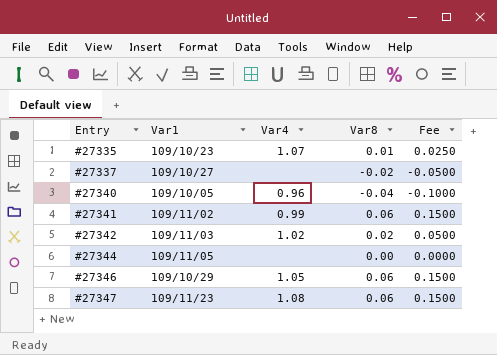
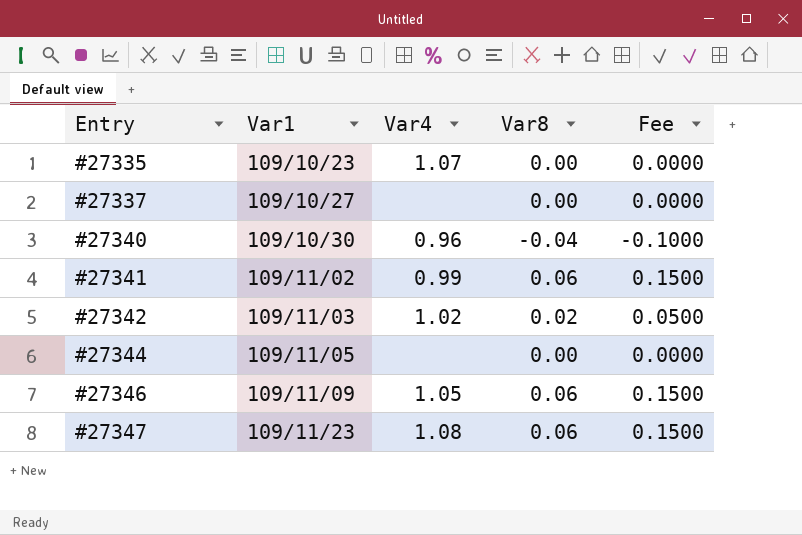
#27335 | Var8: 0.01 -> 0.00
#27335 | Fee: 0.0250 -> 0.0000
#27337 | Var8: -0.02 -> 0.00
#27337 | Fee: -0.0500 -> 0.0000
#27340 | Var1: 109/10/05 -> 109/10/30
#27346 | Var1: 109/10/29 -> 109/11/09

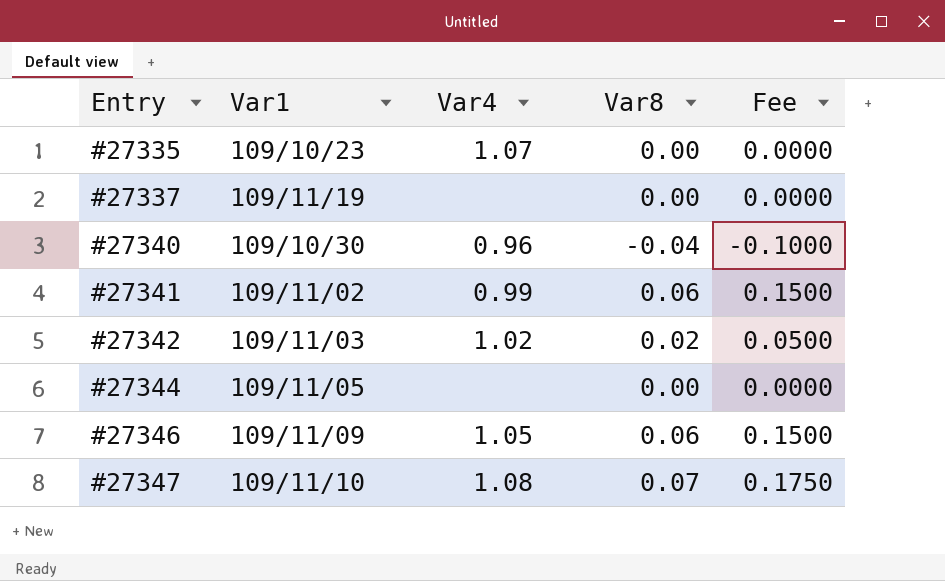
#27337 | Var1: 109/10/27 -> 109/11/19
#27347 | Var1: 109/11/23 -> 109/11/10
#27347 | Var8: 0.06 -> 0.07
#27347 | Fee: 0.1500 -> 0.1750

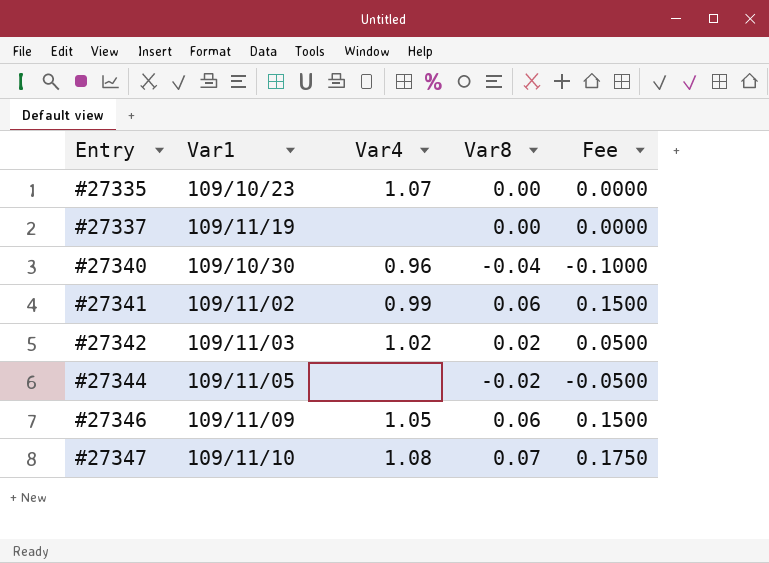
#27344 | Var8: 0.00 -> -0.02
#27344 | Fee: 0.0000 -> -0.0500

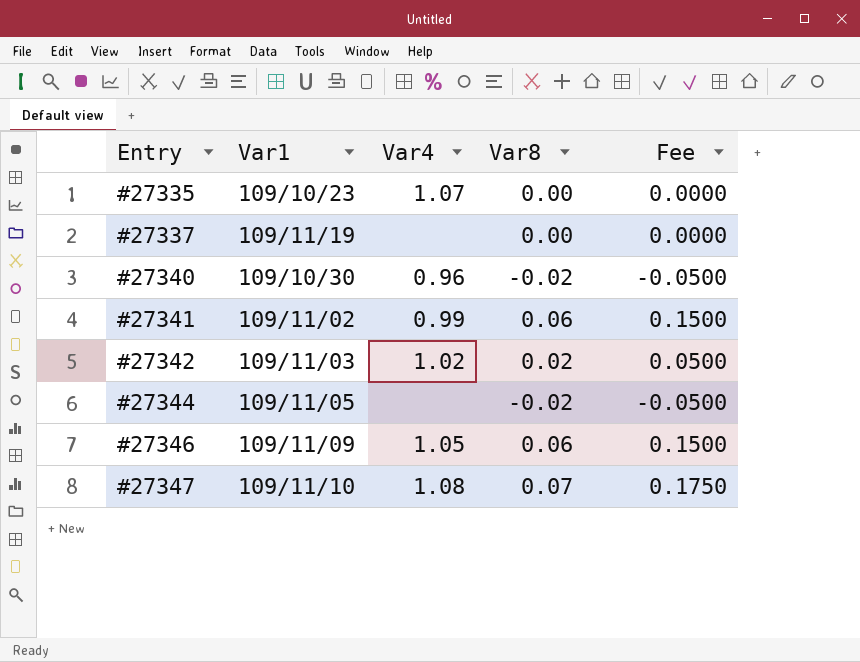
#27340 | Var8: -0.04 -> -0.02
#27340 | Fee: -0.1000 -> -0.0500

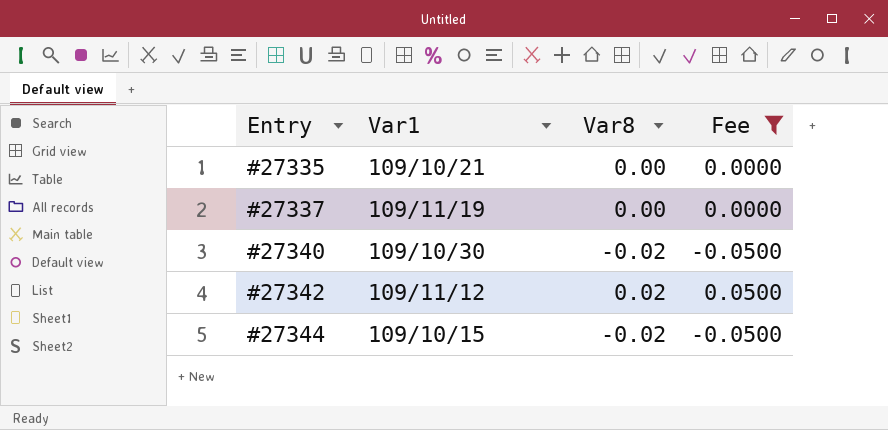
filter: none -> Fee <= 0.0500
column Var4 | position: 3 -> none
#27335 | Var1: 109/10/23 -> 109/10/21
#27342 | Var1: 109/11/03 -> 109/11/12
#27344 | Var1: 109/11/05 -> 109/10/15

